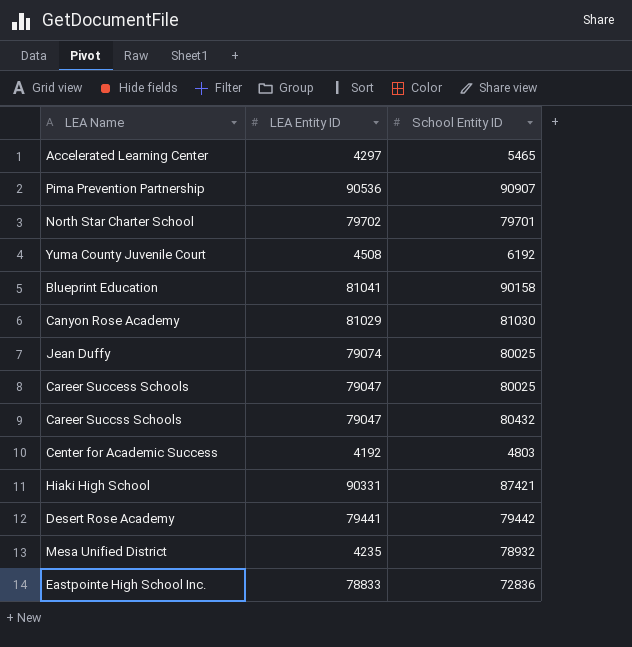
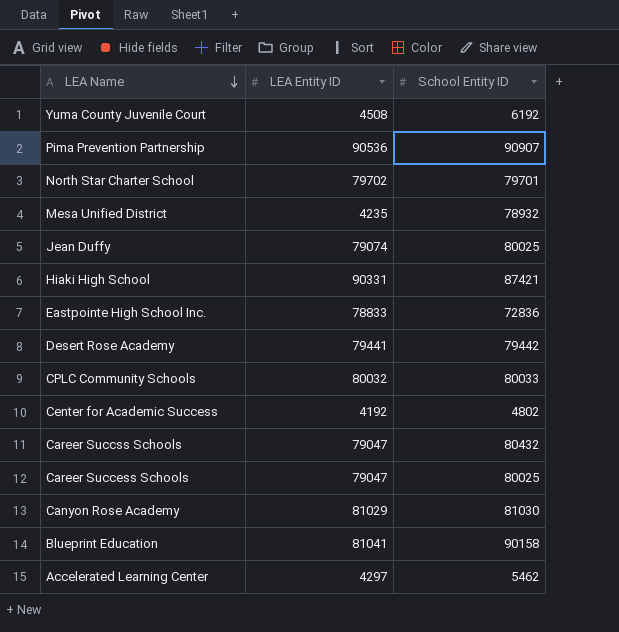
row order: none -> LEA Name descending
row CPLC Community Schools: none -> 80032 | 80033
Center for Academic Success | School Entity ID: 4803 -> 4802
Accelerated Learning Center | School Entity ID: 5465 -> 5462

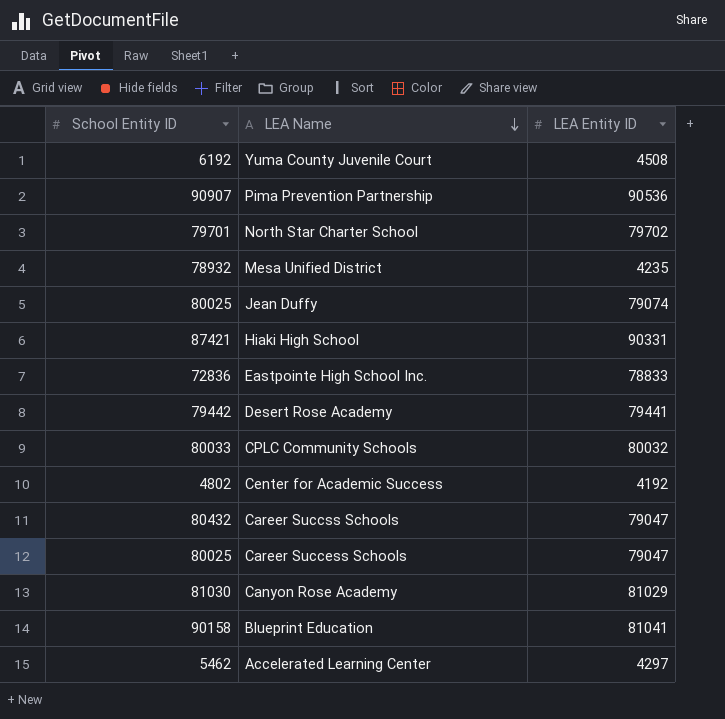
column School Entity ID | position: 3 -> 1

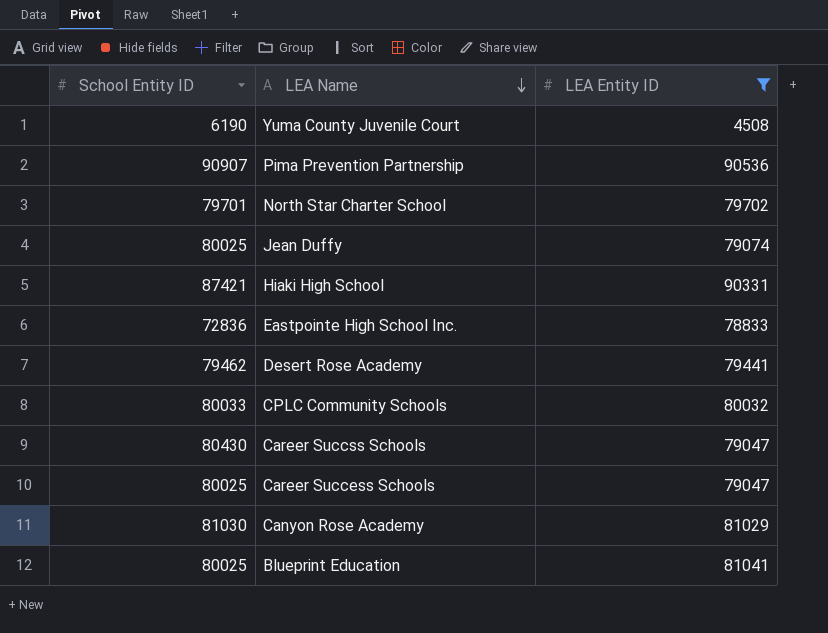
filter: none -> LEA Entity ID >= 4508
Yuma County Juvenile Court | School Entity ID: 6192 -> 6190
Desert Rose Academy | School Entity ID: 79442 -> 79462
Career Succss Schools | School Entity ID: 80432 -> 80430
Blueprint Education | School Entity ID: 90158 -> 80025

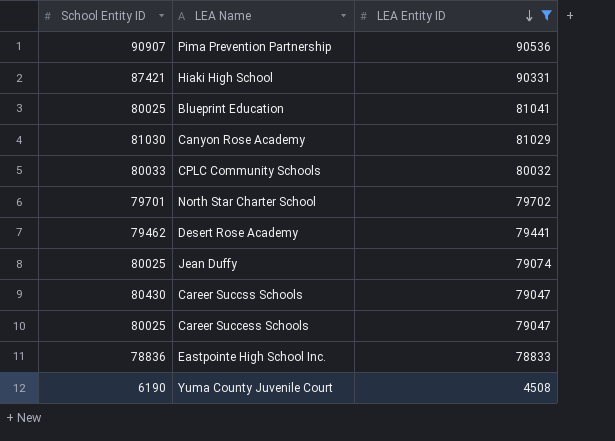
row order: LEA Name descending -> LEA Entity ID descending
Eastpointe High School Inc. | School Entity ID: 72836 -> 78836

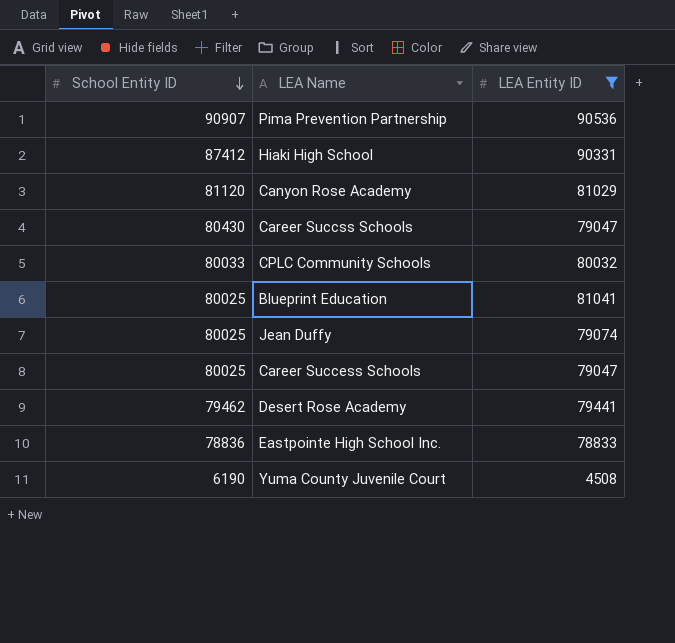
row order: LEA Entity ID descending -> School Entity ID descending
row North Star Charter School: 79701 | 79702 -> none
Hiaki High School | School Entity ID: 87421 -> 87412
Canyon Rose Academy | School Entity ID: 81030 -> 81120

